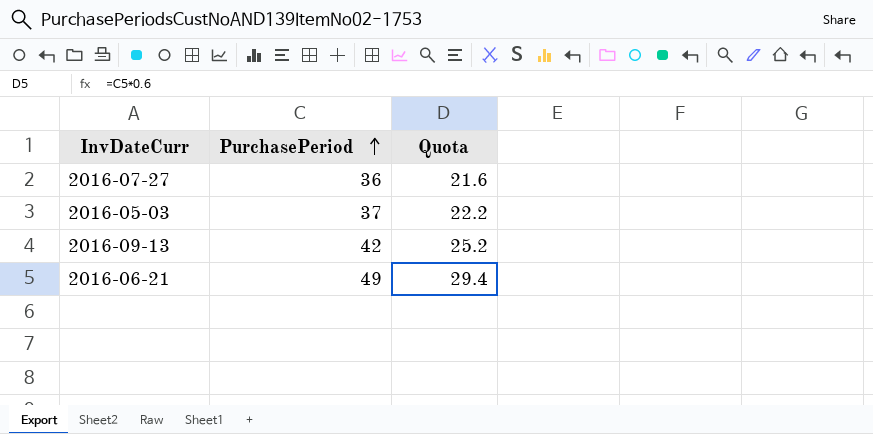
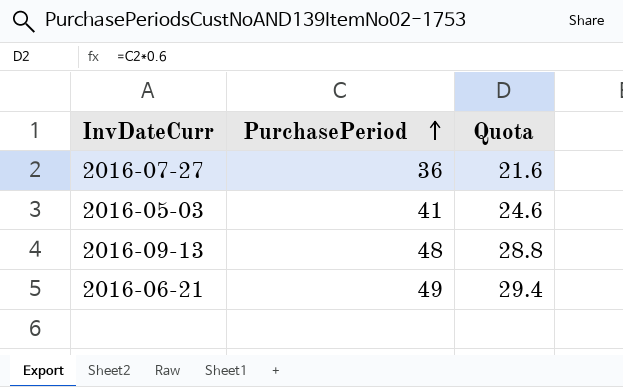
2016-05-03 | PurchasePeriod: 37 -> 41
2016-05-03 | Quota: 22.2 -> 24.6
2016-09-13 | PurchasePeriod: 42 -> 48
2016-09-13 | Quota: 25.2 -> 28.8

